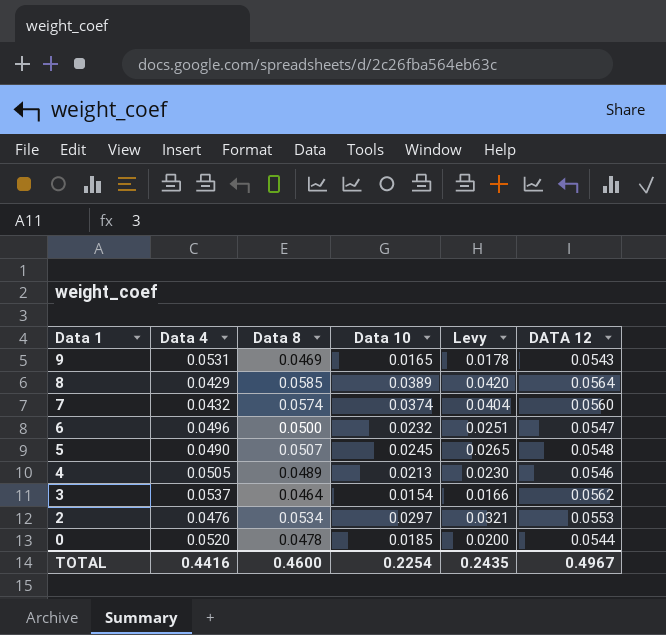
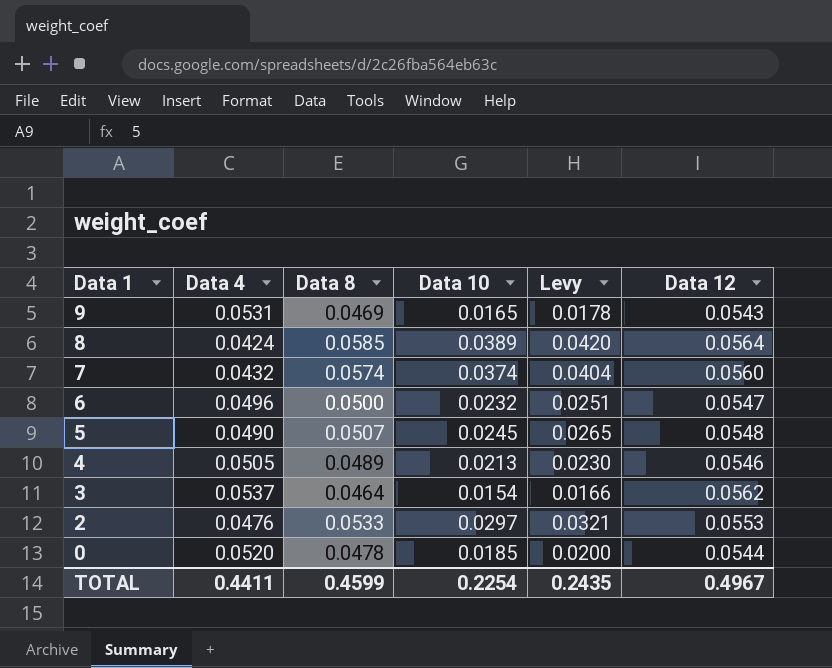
column name: DATA 12 -> Data 12
8 | Data 4: 0.0429 -> 0.0424
2 | Data 8: 0.0534 -> 0.0533
TOTAL | Data 4: 0.4416 -> 0.4411
TOTAL | Data 8: 0.4600 -> 0.4599

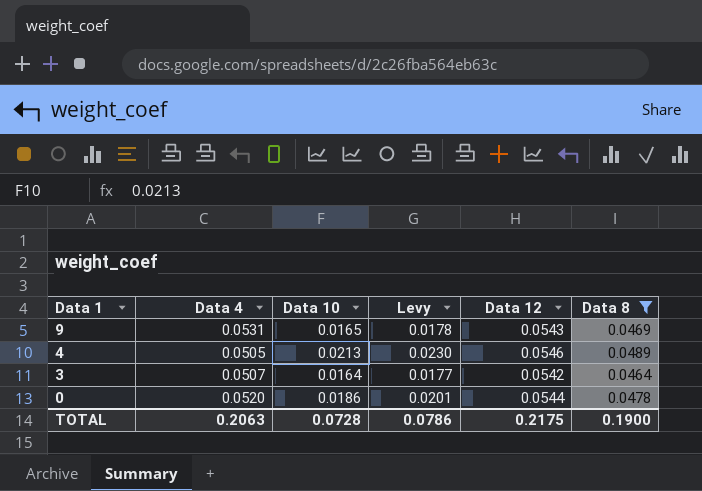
filter: none -> Data 8 <= 0.0489
column Data 8 | position: 3 -> 6
3 | Data 4: 0.0537 -> 0.0507
3 | Data 10: 0.0154 -> 0.0164
3 | Levy: 0.0166 -> 0.0177
3 | Data 12: 0.0562 -> 0.0542
0 | Data 10: 0.0185 -> 0.0186
0 | Levy: 0.0200 -> 0.0201
TOTAL | Data 4: 0.4411 -> 0.2063
TOTAL | Data 10: 0.2254 -> 0.0728
TOTAL | Levy: 0.2435 -> 0.0786
TOTAL | Data 12: 0.4967 -> 0.2175
TOTAL | Data 8: 0.4599 -> 0.1900

